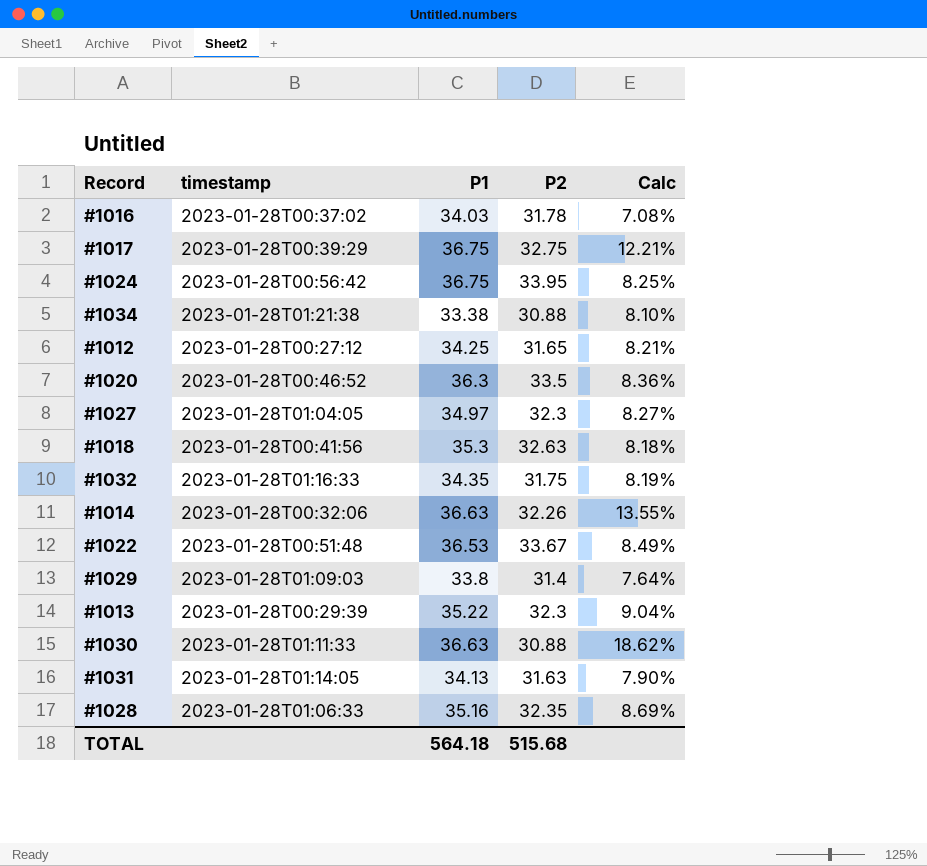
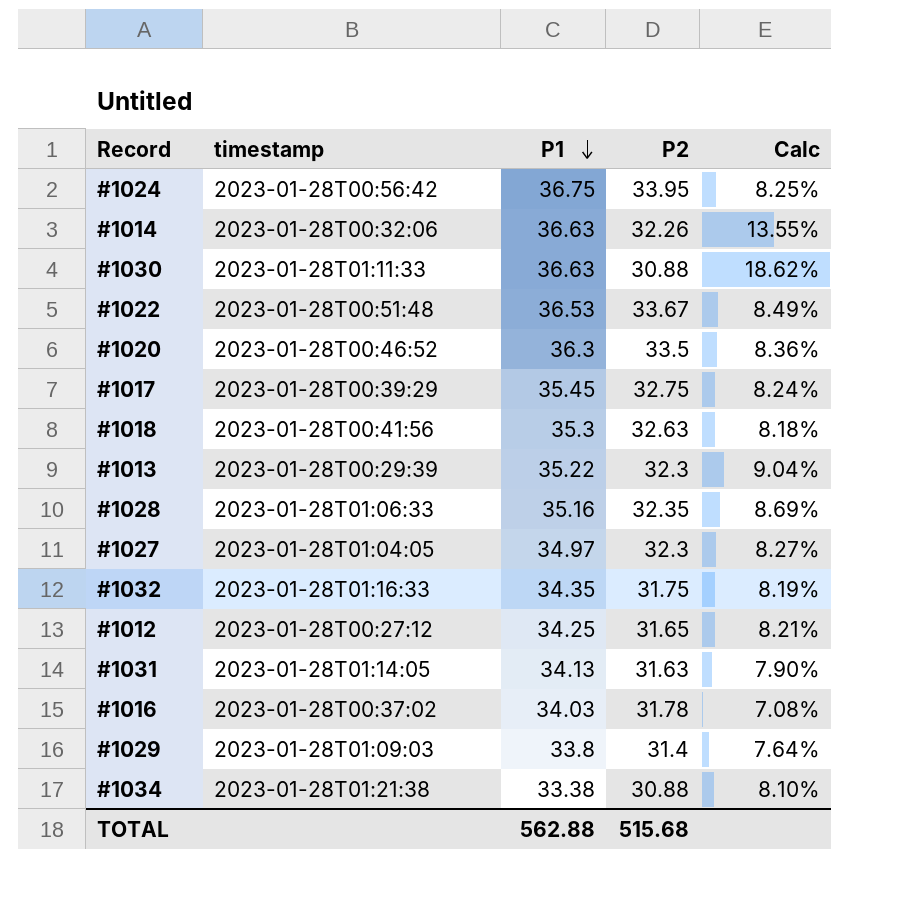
row order: none -> P1 descending
#1017 | P1: 36.75 -> 35.45
#1017 | Calc: 12.21% -> 8.24%
TOTAL | P1: 564.18 -> 562.88

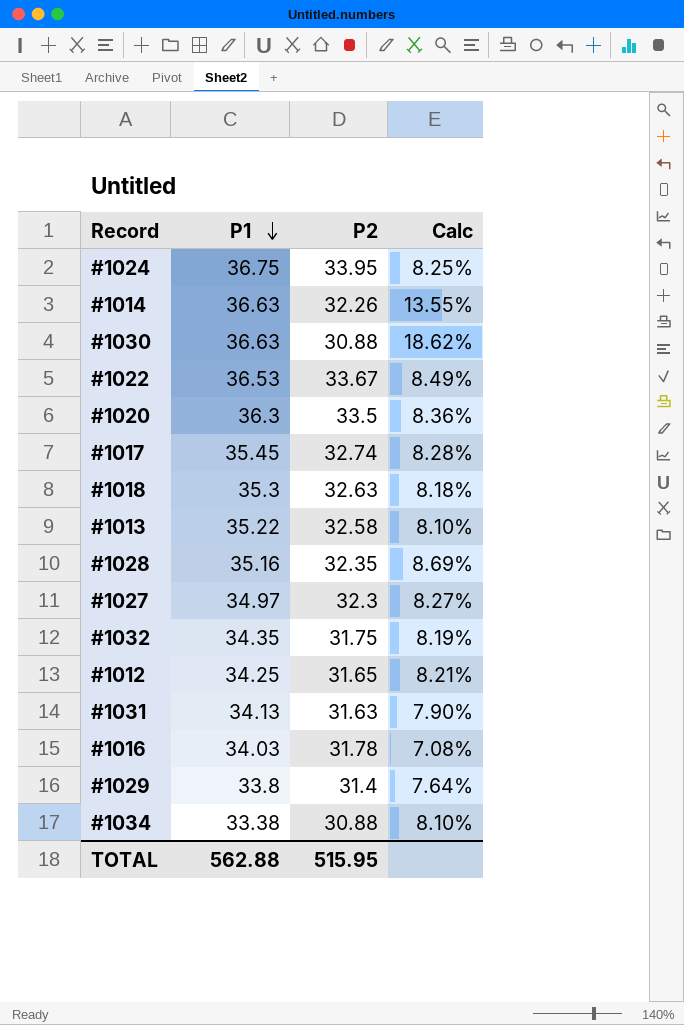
column timestamp | position: 2 -> none
#1017 | P2: 32.75 -> 32.74
#1017 | Calc: 8.24% -> 8.28%
#1013 | P2: 32.3 -> 32.58
#1013 | Calc: 9.04% -> 8.10%
TOTAL | P2: 515.68 -> 515.95

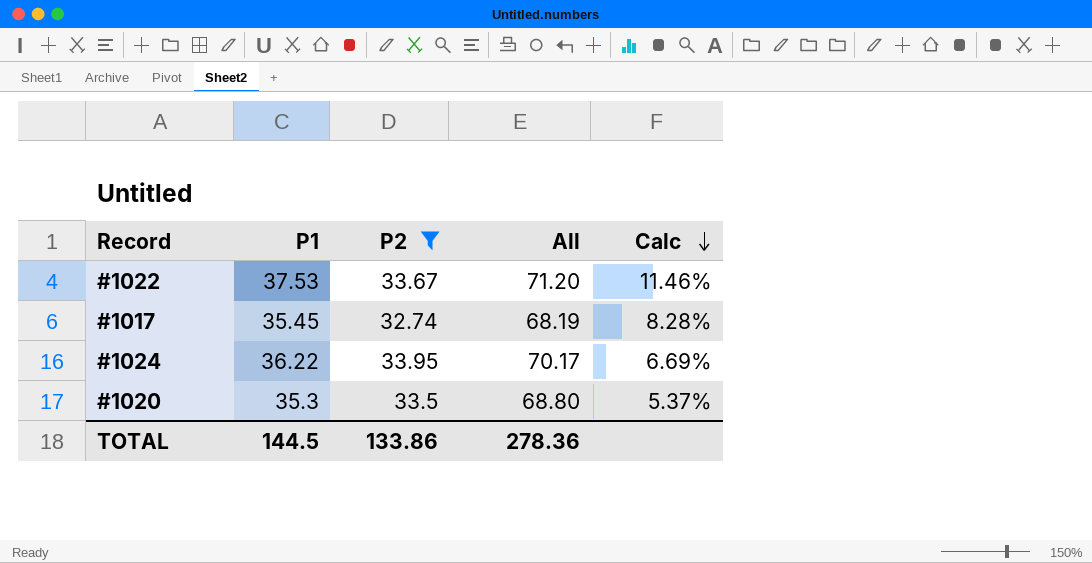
filter: none -> P2 >= 32.74
row order: P1 descending -> Calc descending
column All | formula: none -> [P1] + [P2]
#1022 | P1: 36.53 -> 37.53
#1022 | Calc: 8.49% -> 11.46%
#1024 | P1: 36.75 -> 36.22
#1024 | Calc: 8.25% -> 6.69%
#1020 | P1: 36.3 -> 35.3
#1020 | Calc: 8.36% -> 5.37%
TOTAL | P1: 562.88 -> 144.5
TOTAL | P2: 515.95 -> 133.86

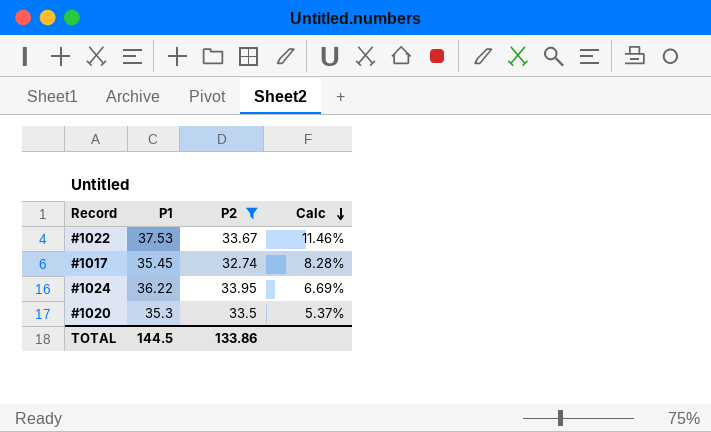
column All | formula: [P1] + [P2] -> none

